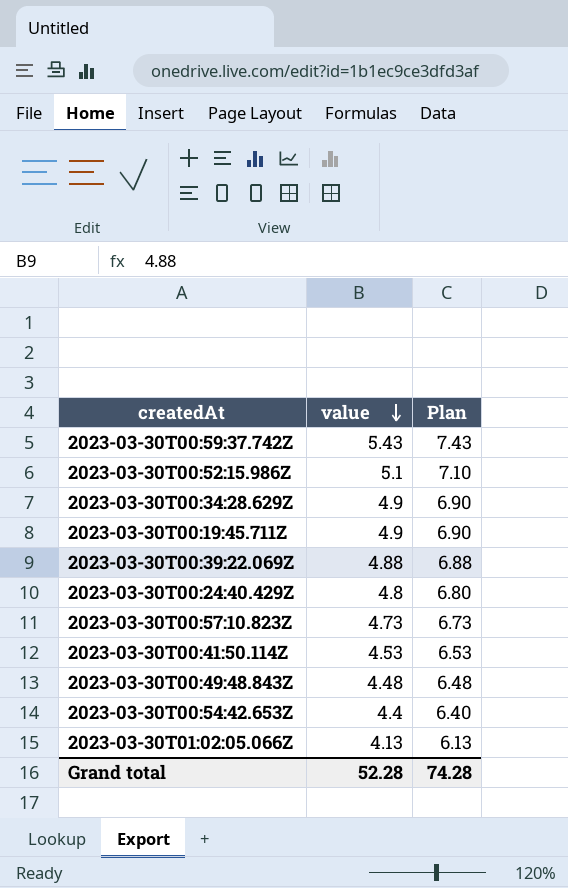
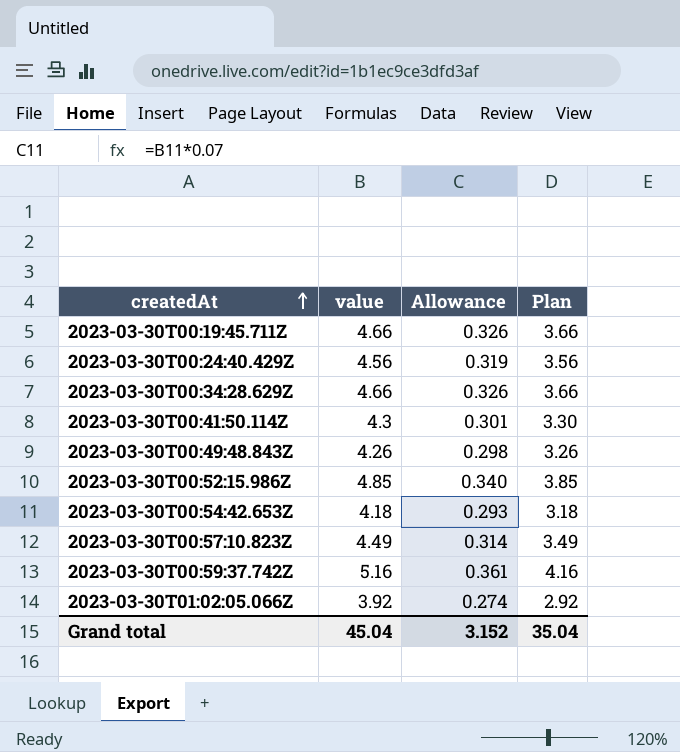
row order: value descending -> createdAt ascending
column Allowance | formula: none -> [value] * 0.07
column Plan | formula: [value] + 2 -> [value] - 1
row 2023-03-30T00:39:22.069Z: 4.88 | 6.88 -> none
2023-03-30T00:19:45.711Z | value: 4.9 -> 4.66
2023-03-30T00:24:40.429Z | value: 4.8 -> 4.56
2023-03-30T00:34:28.629Z | value: 4.9 -> 4.66
2023-03-30T00:41:50.114Z | value: 4.53 -> 4.3
2023-03-30T00:49:48.843Z | value: 4.48 -> 4.26
2023-03-30T00:52:15.986Z | value: 5.1 -> 4.85
2023-03-30T00:54:42.653Z | value: 4.4 -> 4.18
2023-03-30T00:57:10.823Z | value: 4.73 -> 4.49
2023-03-30T00:59:37.742Z | value: 5.43 -> 5.16
2023-03-30T01:02:05.066Z | value: 4.13 -> 3.92
Grand total | value: 52.28 -> 45.04
Grand total | Plan: 74.28 -> 35.04

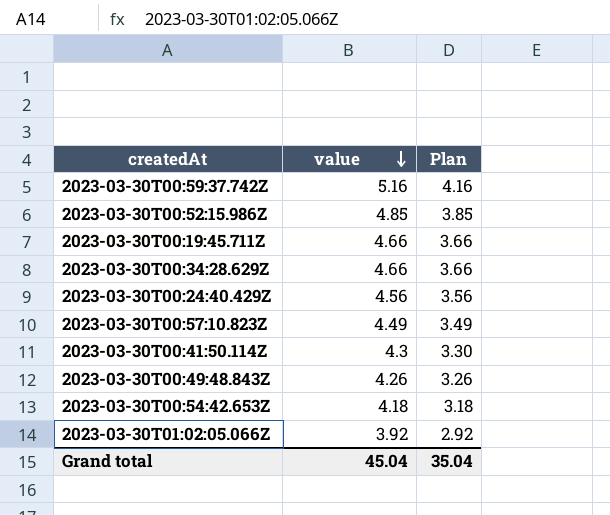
row order: createdAt ascending -> value descending
column Allowance | formula: [value] * 0.07 -> none

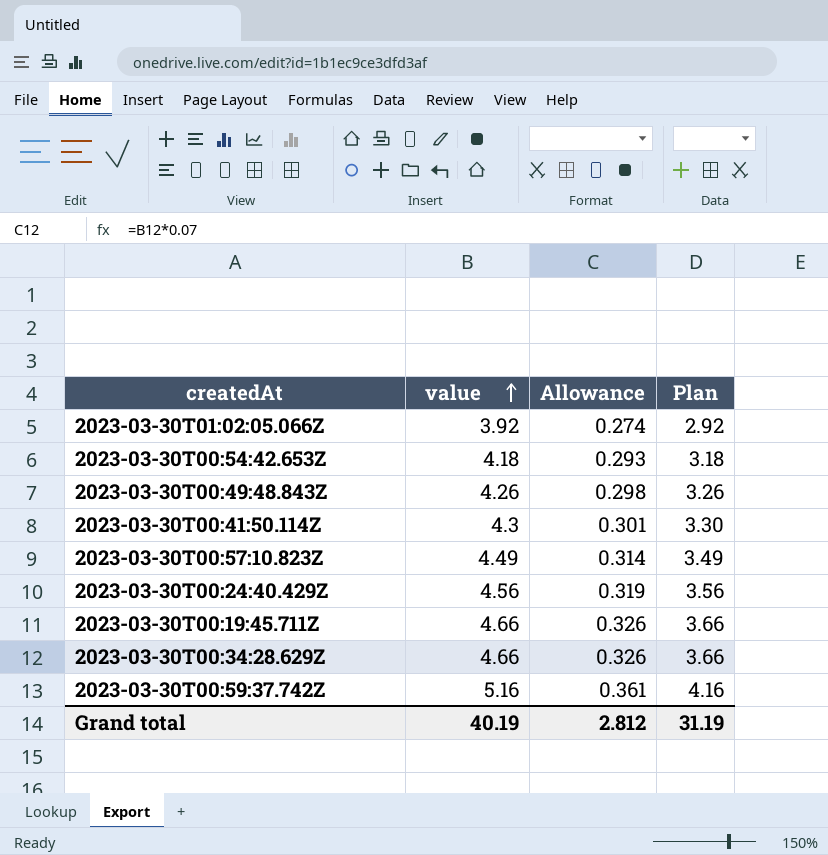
row order: value descending -> value ascending
column Allowance | formula: none -> [value] * 0.07
row 2023-03-30T00:52:15.986Z: 4.85 | 3.85 -> none
Grand total | value: 45.04 -> 40.19
Grand total | Plan: 35.04 -> 31.19

